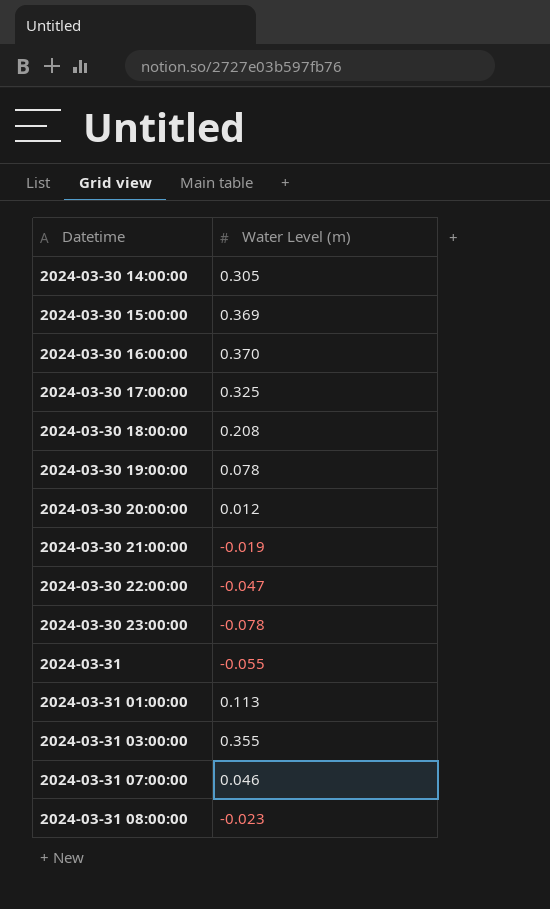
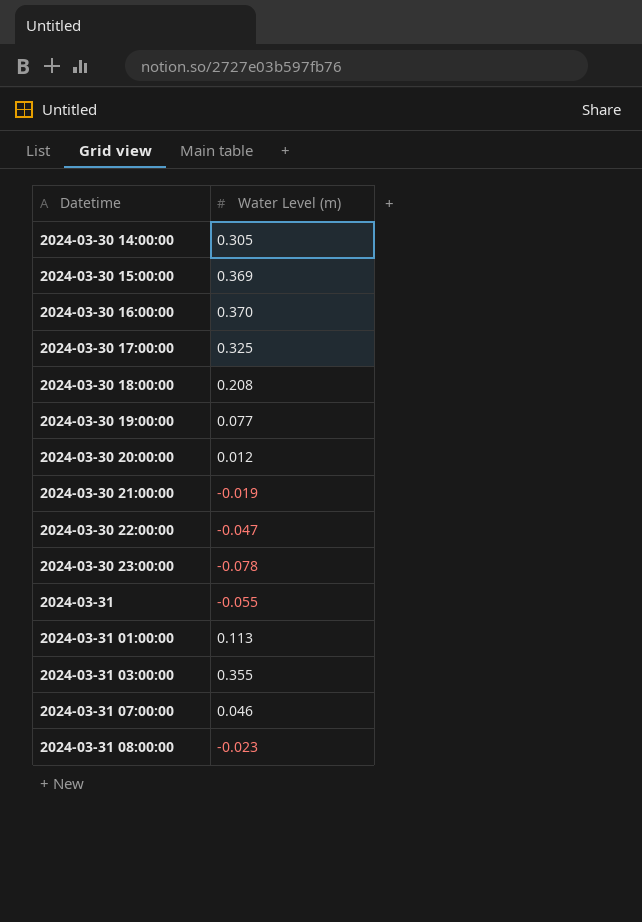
2024-03-30 19:00:00 | Water Level (m): 0.078 -> 0.077

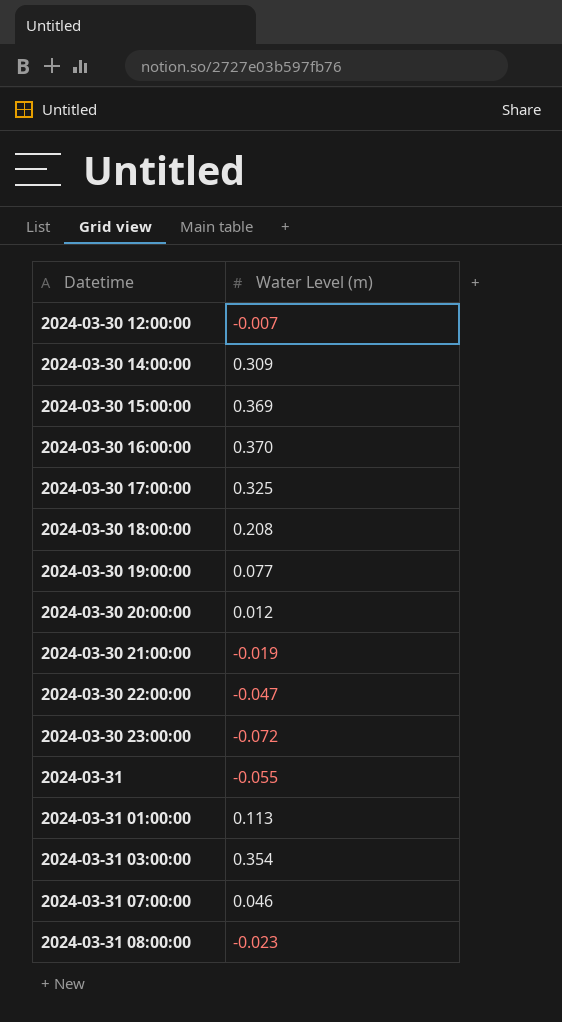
row 2024-03-30 12:00:00: none -> -0.007
2024-03-30 14:00:00 | Water Level (m): 0.305 -> 0.309
2024-03-30 23:00:00 | Water Level (m): -0.078 -> -0.072
2024-03-31 03:00:00 | Water Level (m): 0.355 -> 0.354

